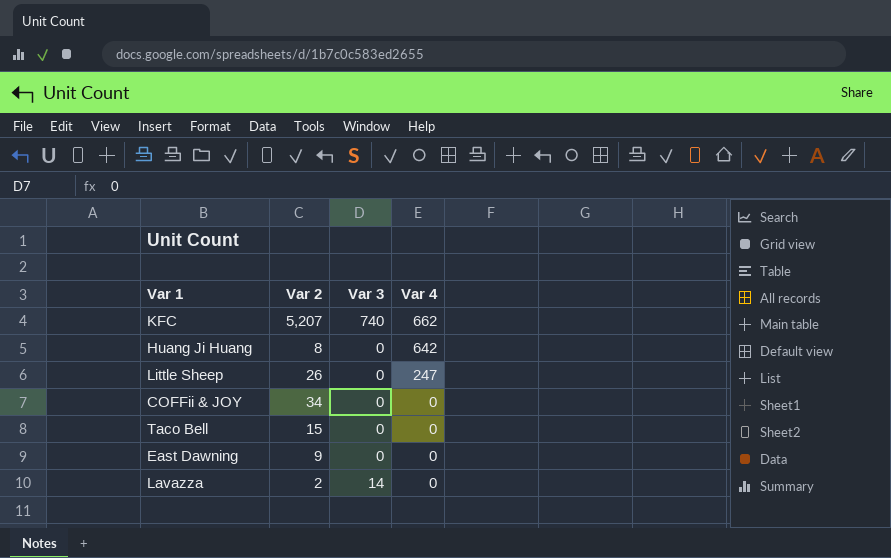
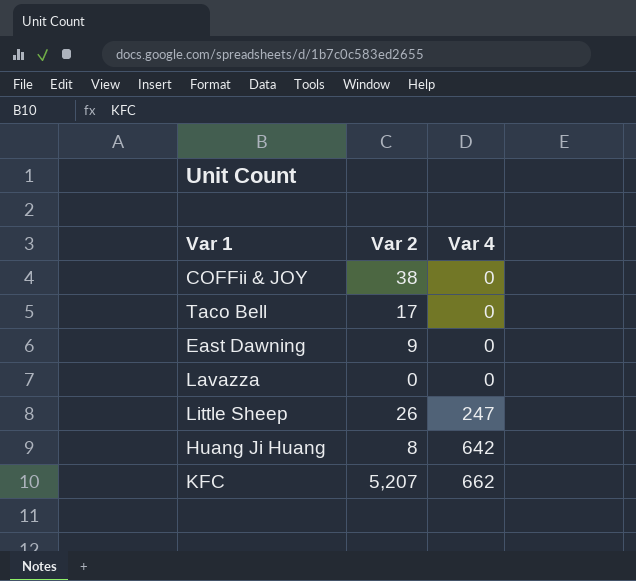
row order: Var 4 descending -> Var 4 ascending
column Var 3 | position: 3 -> none
COFFii & JOY | Var 2: 34 -> 38
Taco Bell | Var 2: 15 -> 17
Lavazza | Var 2: 2 -> 0

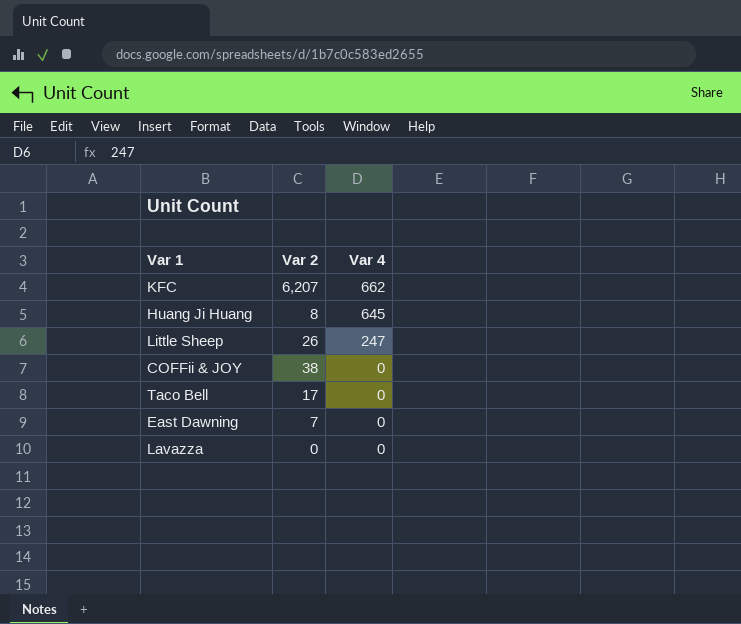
row order: Var 4 ascending -> Var 4 descending
KFC | Var 2: 5,207 -> 6,207
Huang Ji Huang | Var 4: 642 -> 645
East Dawning | Var 2: 9 -> 7

